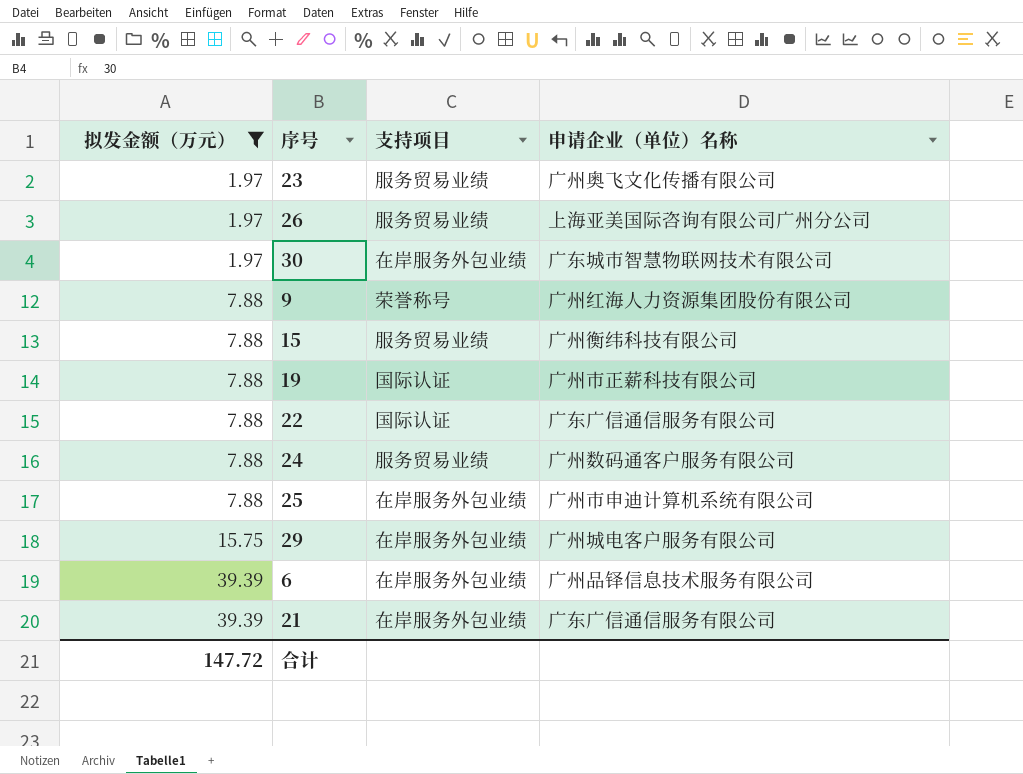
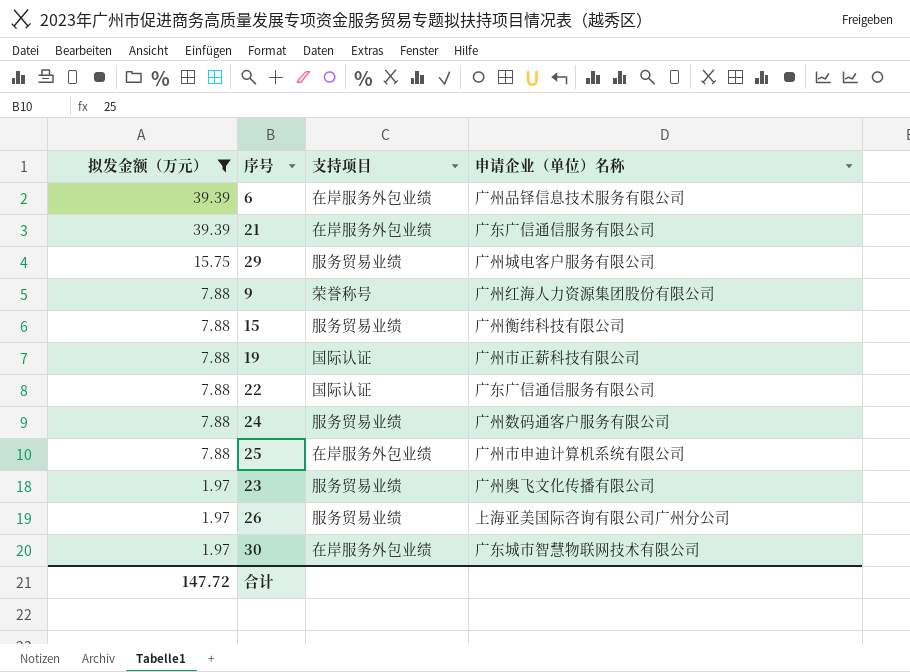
row order: 拟发金额（万元） ascending -> 拟发金额（万元） descending
29 | 支持项目: 在岸服务外包业绩 -> 服务贸易业绩

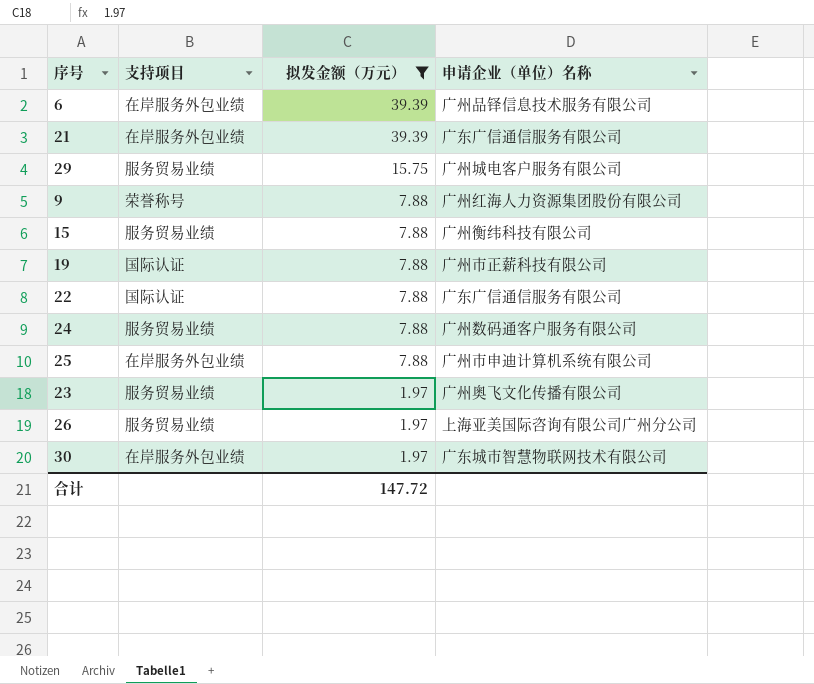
column 拟发金额（万元） | position: 1 -> 3

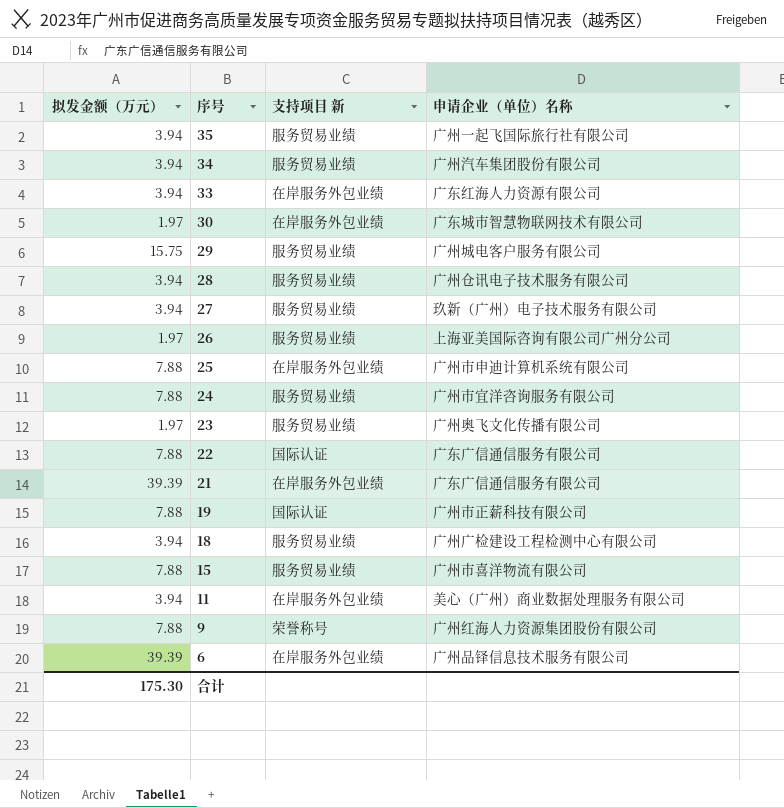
filter: 拟发金额（万元） != 3.94 -> none
row order: 拟发金额（万元） descending -> 序号 descending
column 拟发金额（万元） | position: 3 -> 1
column name: 支持项目 -> 支持项目 新
24 | 申请企业（单位）名称: 广州数码通客户服务有限公司 -> 广州市宜洋咨询服务有限公司
15 | 申请企业（单位）名称: 广州衡纬科技有限公司 -> 广州市喜洋物流有限公司
合计 | 拟发金额（万元）: 147.72 -> 175.30

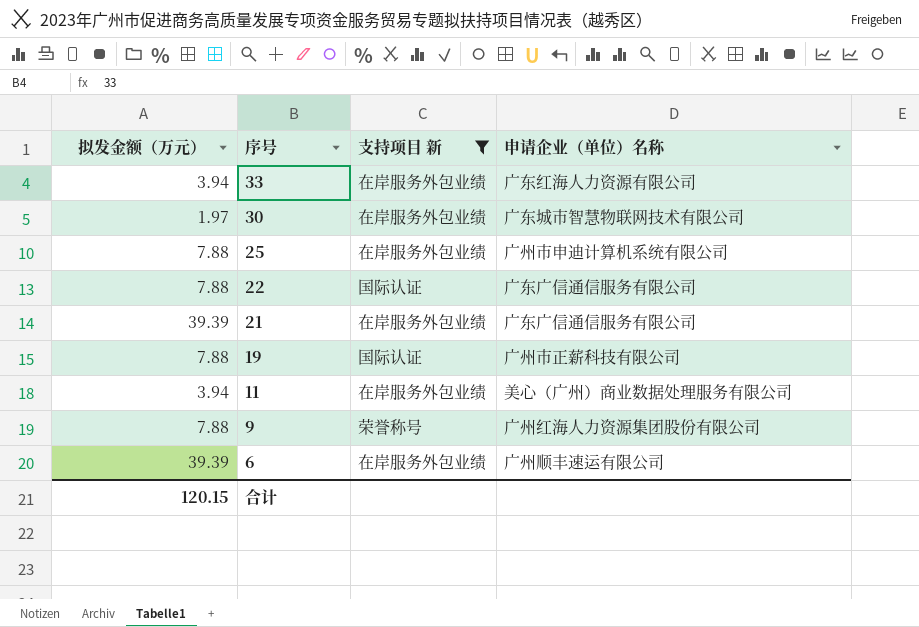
filter: none -> 支持项目 新 != 服务贸易业绩
6 | 申请企业（单位）名称: 广州品铎信息技术服务有限公司 -> 广州顺丰速运有限公司
合计 | 拟发金额（万元）: 175.30 -> 120.15

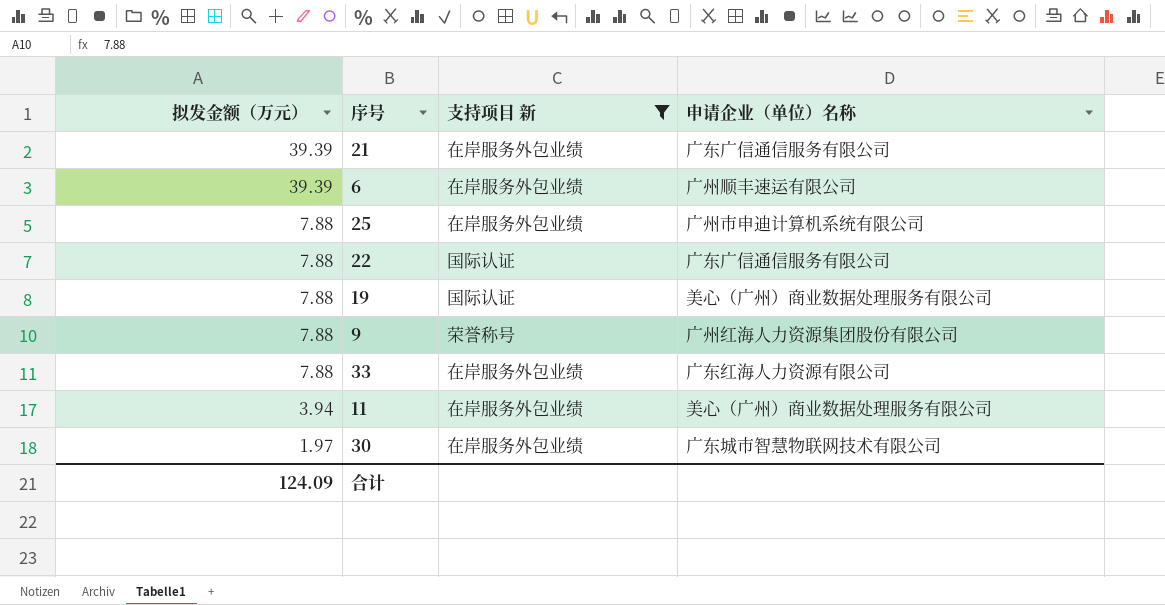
row order: 序号 descending -> 拟发金额（万元） descending
19 | 申请企业（单位）名称: 广州市正薪科技有限公司 -> 美心（广州）商业数据处理服务有限公司
33 | 拟发金额（万元）: 3.94 -> 7.88
合计 | 拟发金额（万元）: 120.15 -> 124.09

